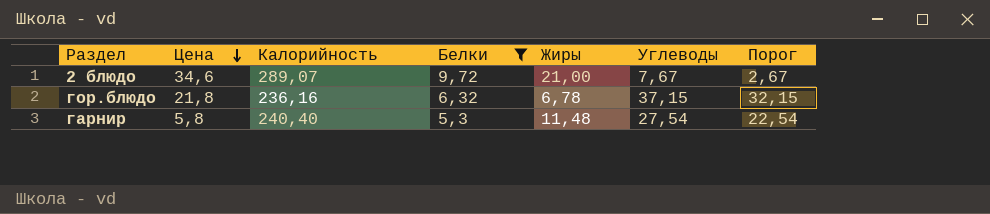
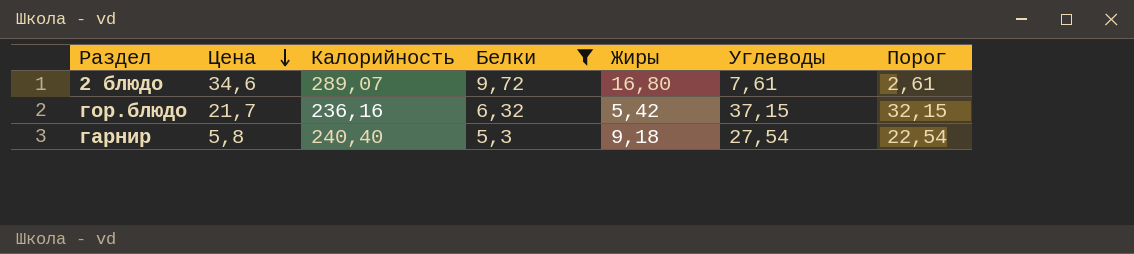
2 блюдо | Жиры: 21,00 -> 16,80
2 блюдо | Углеводы: 7,67 -> 7,61
2 блюдо | Порог: 2,67 -> 2,61
гор.блюдо | Цена: 21,8 -> 21,7
гор.блюдо | Жиры: 6,78 -> 5,42
гарнир | Жиры: 11,48 -> 9,18

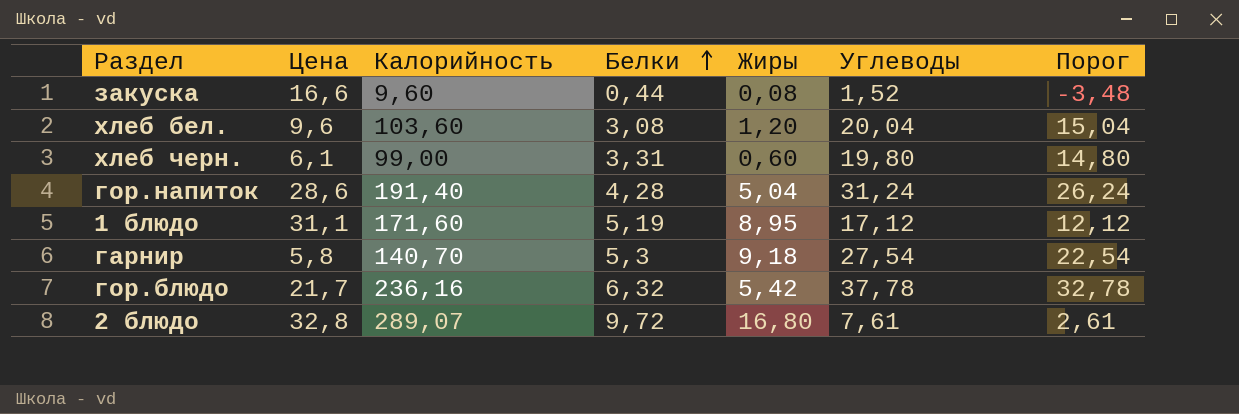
filter: Белки >= 5,3 -> none
row order: Цена descending -> Белки ascending
гарнир | Калорийность: 240,40 -> 140,70
гор.блюдо | Углеводы: 37,15 -> 37,78
гор.блюдо | Порог: 32,15 -> 32,78
2 блюдо | Цена: 34,6 -> 32,8

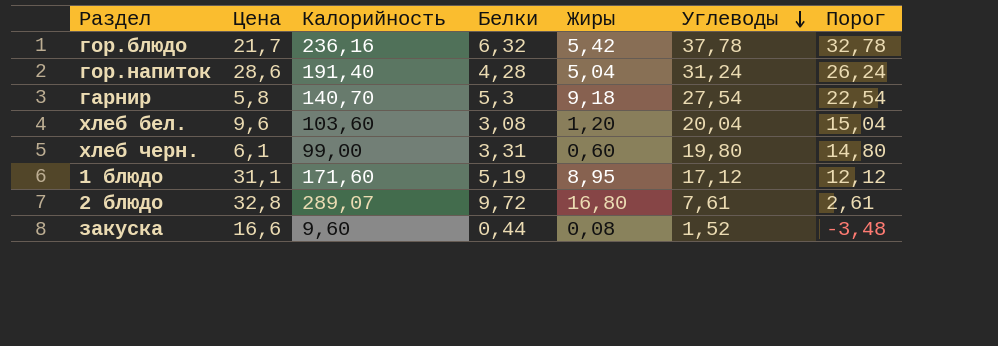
row order: Белки ascending -> Углеводы descending

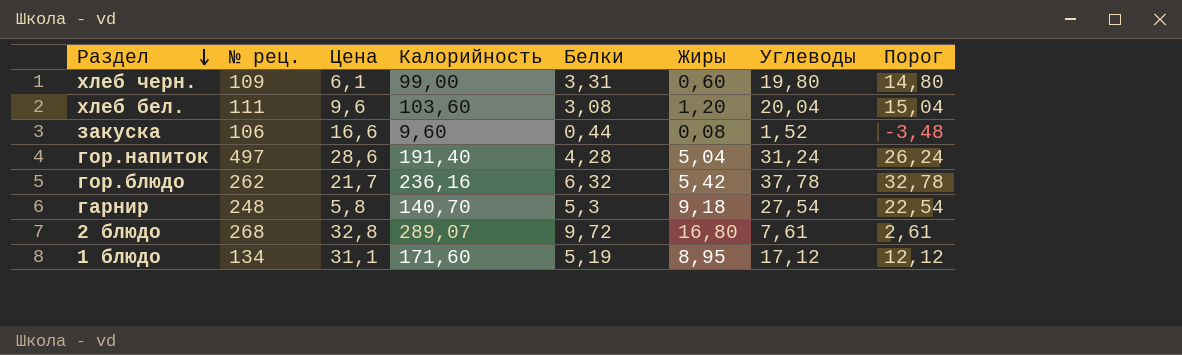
row order: Углеводы descending -> Раздел descending
column № рец. | position: none -> 2

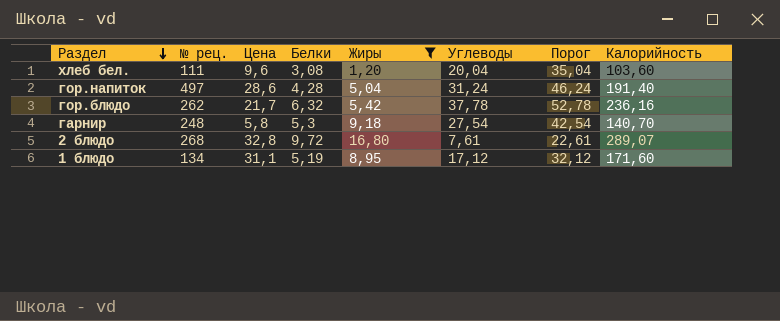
filter: none -> Жиры >= 1,20
column Порог | formula: [Углеводы] - 5 -> [Углеводы] + 15
column Калорийность | position: 4 -> 8

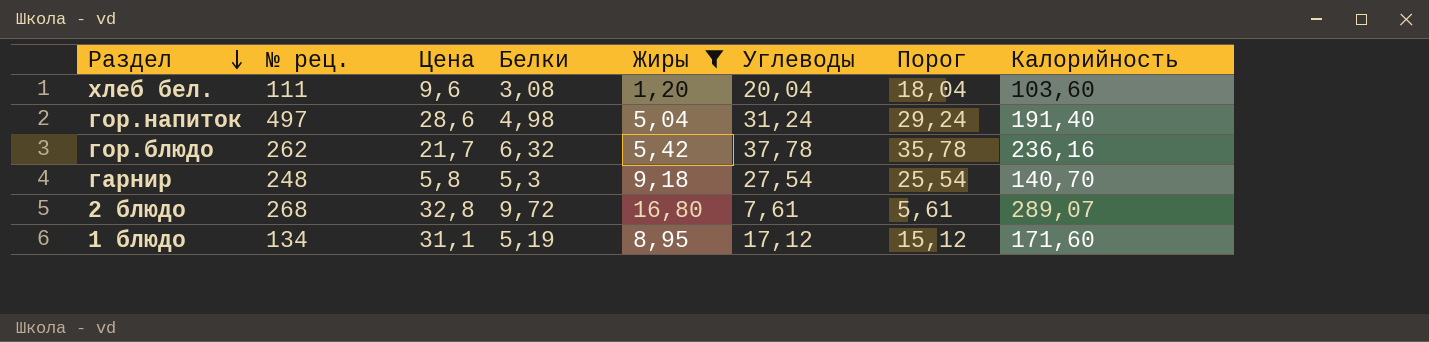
column Порог | formula: [Углеводы] + 15 -> [Углеводы] - 2
гор.напиток | Белки: 4,28 -> 4,98

